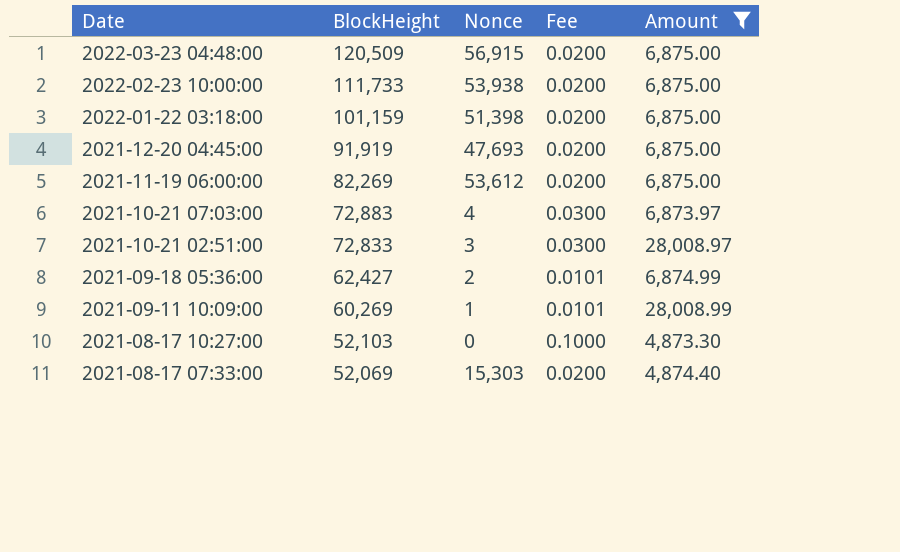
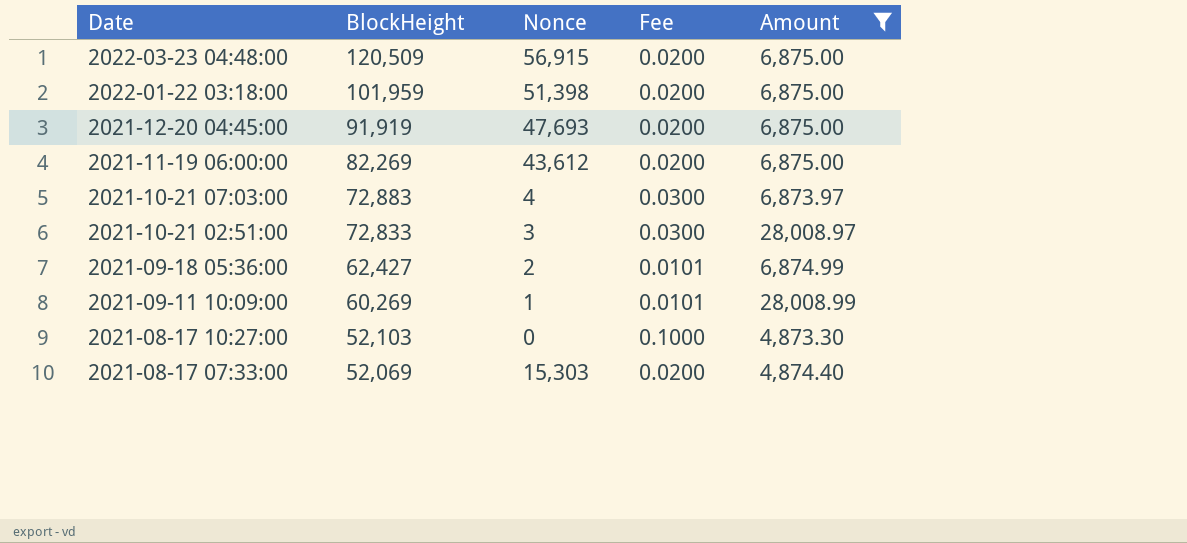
row 2022-02-23 10:00:00: 111,733 | 53,938 | 0.0200 | 6,875.00 -> none
2022-01-22 03:18:00 | BlockHeight: 101,159 -> 101,959
2021-11-19 06:00:00 | Nonce: 53,612 -> 43,612

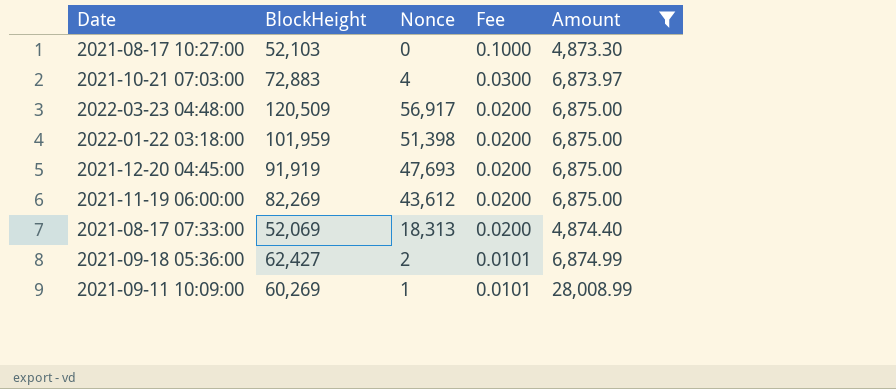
row order: Date descending -> Fee descending
row 2021-10-21 02:51:00: 72,833 | 3 | 0.0300 | 28,008.97 -> none
2022-03-23 04:48:00 | Nonce: 56,915 -> 56,917
2021-08-17 07:33:00 | Nonce: 15,303 -> 18,313

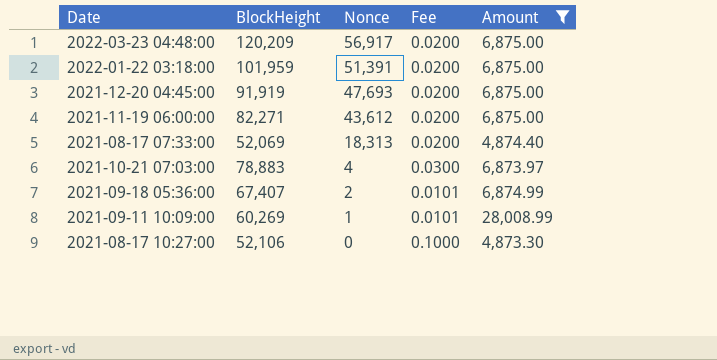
row order: Fee descending -> Nonce descending
2022-03-23 04:48:00 | BlockHeight: 120,509 -> 120,209
2022-01-22 03:18:00 | Nonce: 51,398 -> 51,391
2021-11-19 06:00:00 | BlockHeight: 82,269 -> 82,271
2021-10-21 07:03:00 | BlockHeight: 72,883 -> 78,883
2021-09-18 05:36:00 | BlockHeight: 62,427 -> 67,407
2021-08-17 10:27:00 | BlockHeight: 52,103 -> 52,106

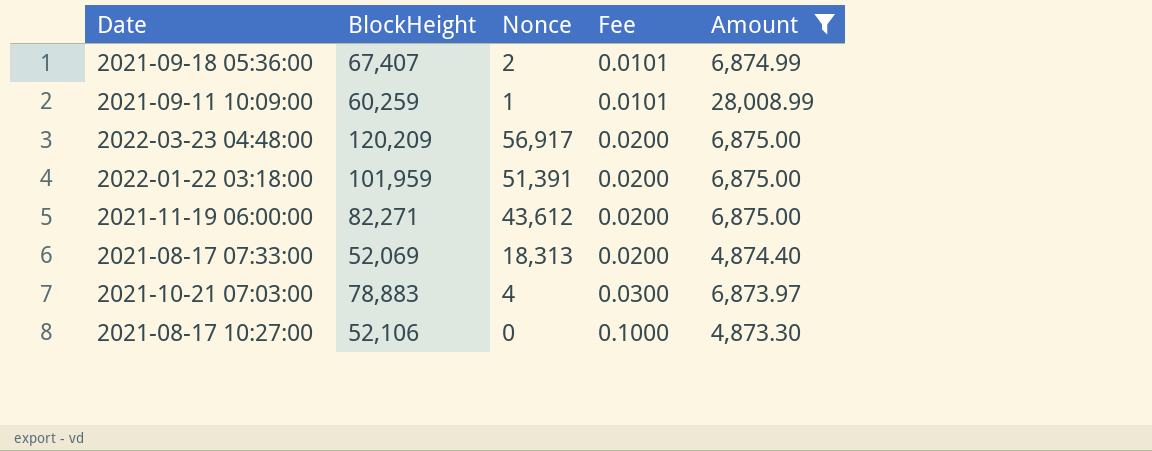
row order: Nonce descending -> Fee ascending
row 2021-12-20 04:45:00: 91,919 | 47,693 | 0.0200 | 6,875.00 -> none
2021-09-11 10:09:00 | BlockHeight: 60,269 -> 60,259

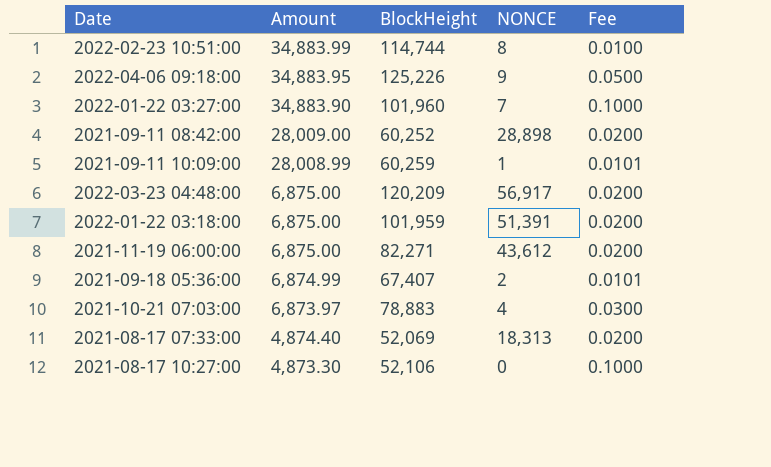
filter: Amount <= 28,008.99 -> none
row order: Fee ascending -> Amount descending
column Amount | position: 5 -> 2
column name: Nonce -> NONCE

